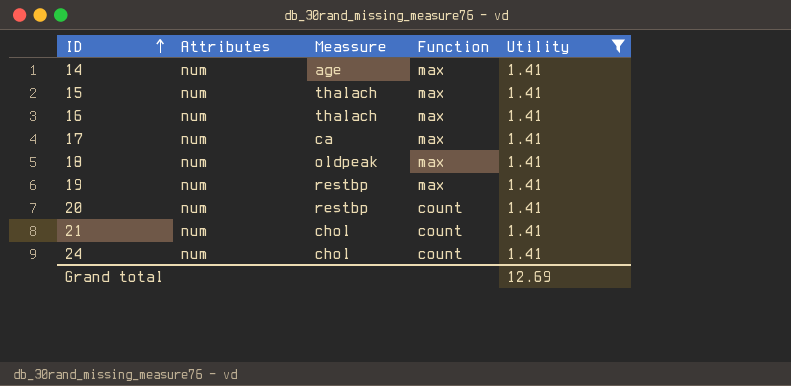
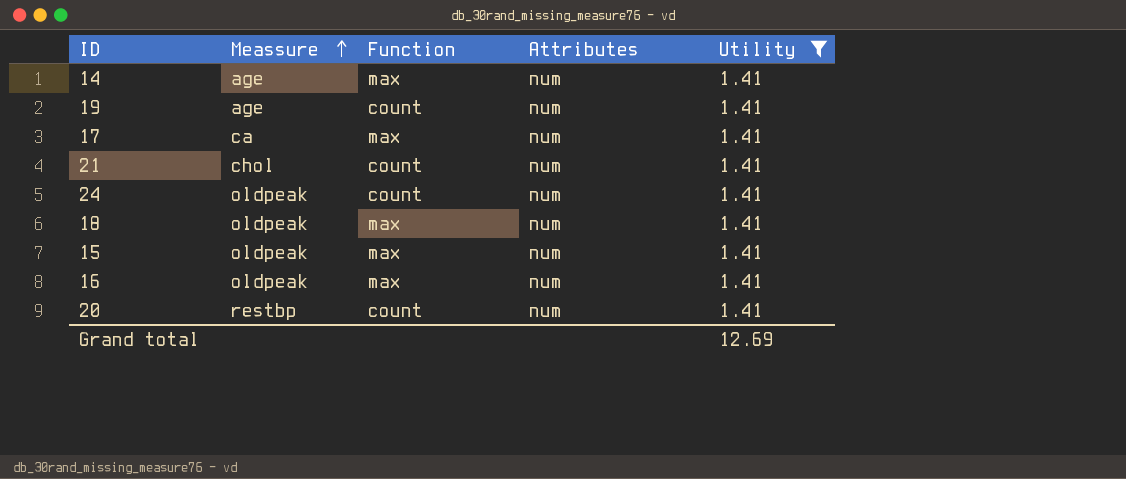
row order: ID ascending -> Meassure ascending
column Attributes | position: 2 -> 4
19 | Meassure: restbp -> age
19 | Function: max -> count
24 | Meassure: chol -> oldpeak
15 | Meassure: thalach -> oldpeak
16 | Meassure: thalach -> oldpeak

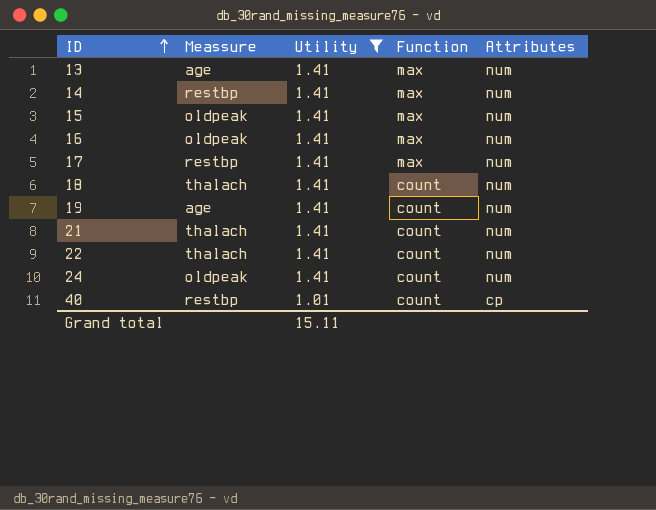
row order: Meassure ascending -> ID ascending
column Utility | position: 5 -> 3
row 20: restbp | count | num | 1.41 -> none
row 13: none -> age | 1.41 | max | num
14 | Meassure: age -> restbp
17 | Meassure: ca -> restbp
18 | Meassure: oldpeak -> thalach
18 | Function: max -> count
21 | Meassure: chol -> thalach
row 22: none -> thalach | 1.41 | count | num
row 40: none -> restbp | 1.01 | count | cp
Grand total | Utility: 12.69 -> 15.11

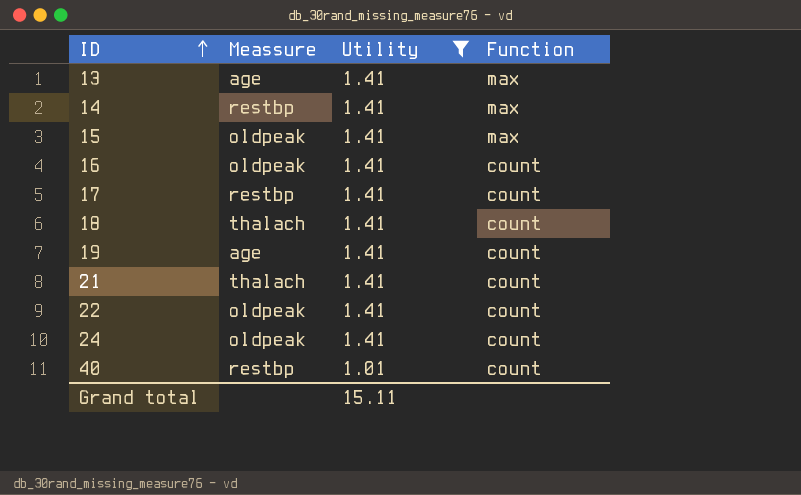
column Attributes | position: 5 -> none
16 | Function: max -> count
17 | Function: max -> count
22 | Meassure: thalach -> oldpeak

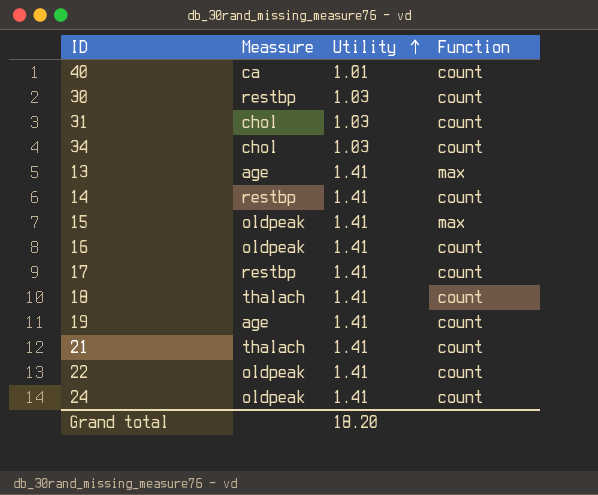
filter: Utility != 1.03 -> none
row order: ID ascending -> Utility ascending
40 | Meassure: restbp -> ca
14 | Function: max -> count
Grand total | Utility: 15.11 -> 18.20

